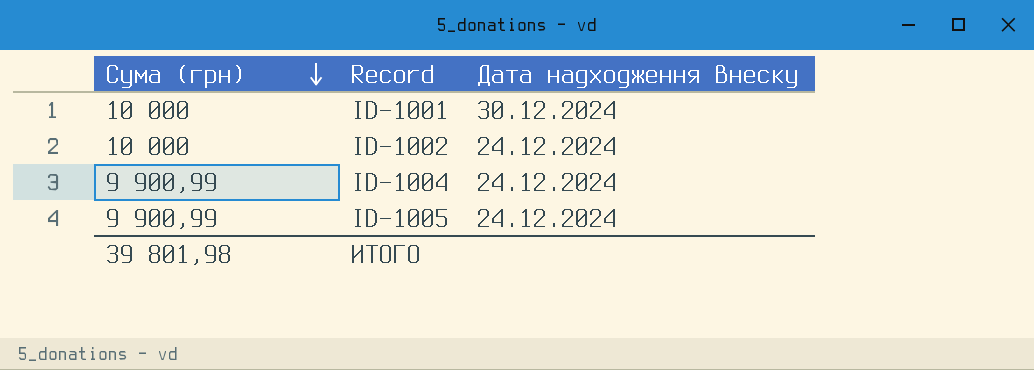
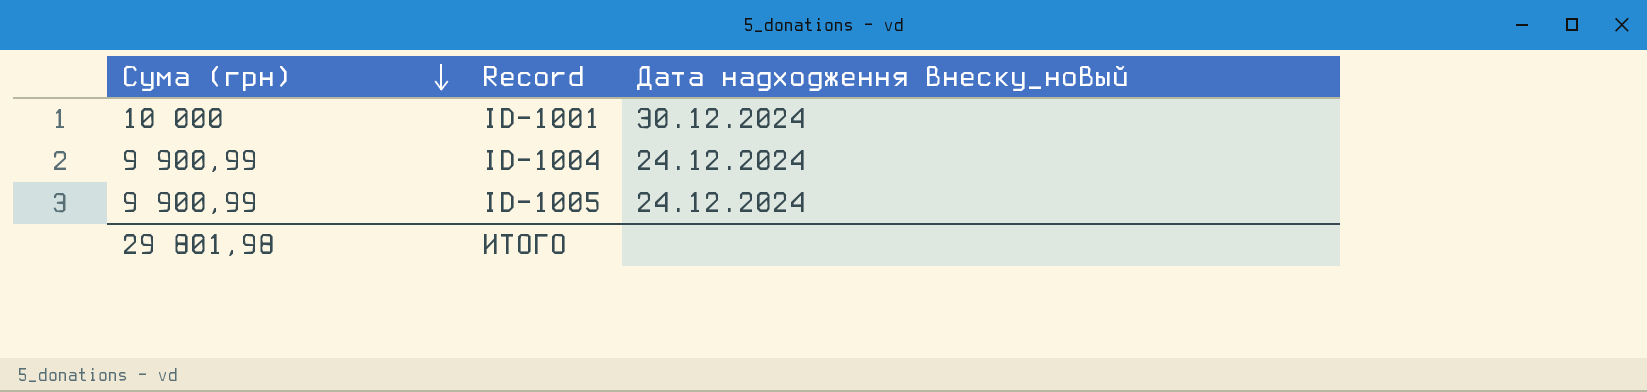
column name: Дата надходження внеску -> Дата надходження внеску_новый
row ID-1002: 10 000 | 24.12.2024 -> none
ИТОГО | Сума (грн): 39 801,98 -> 29 801,98

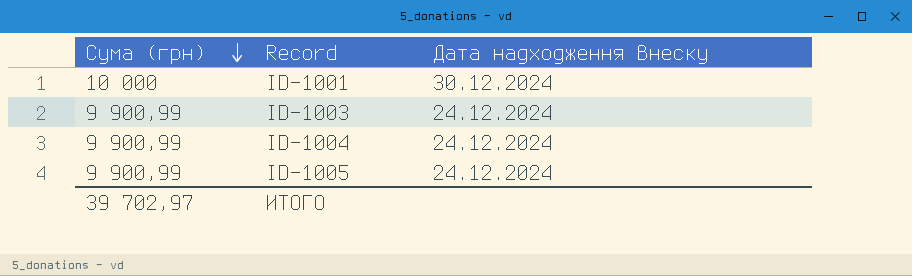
column name: Дата надходження внеску_новый -> Дата надходження внеску
row ID-1003: none -> 9 900,99 | 24.12.2024
ИТОГО | Сума (грн): 29 801,98 -> 39 702,97

